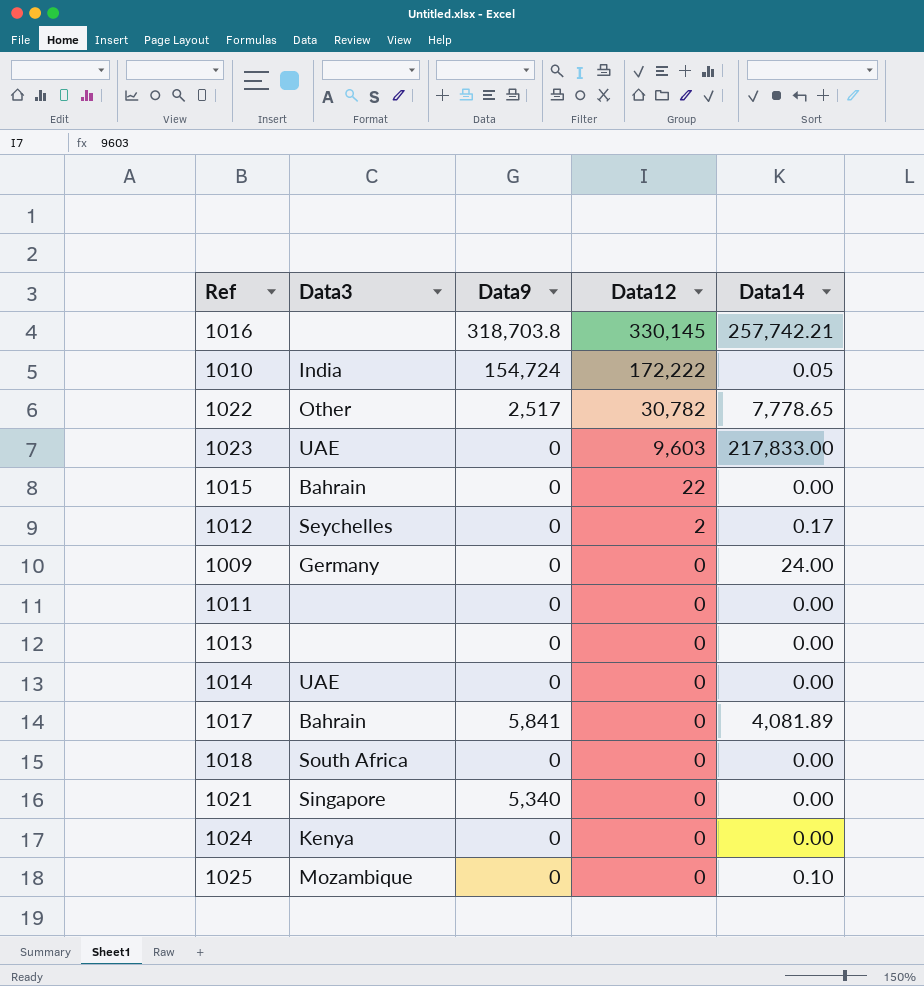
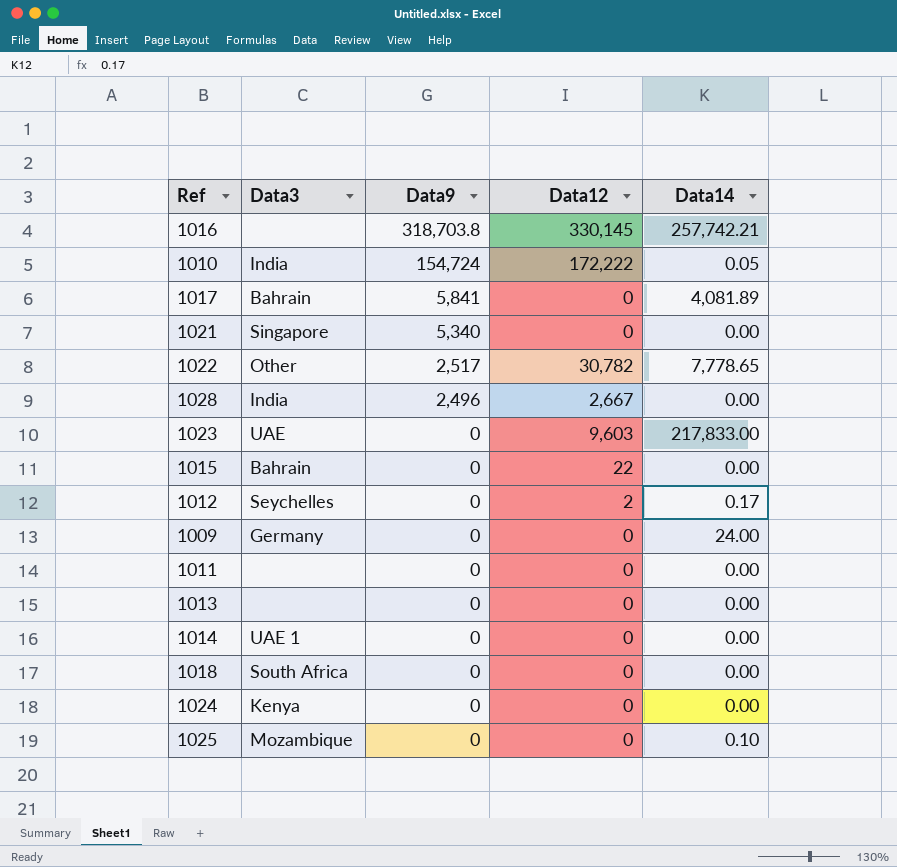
row order: Data12 descending -> Data9 descending
row 1028: none -> India | 2,496 | 2,667 | 0.00
1014 | Data3: UAE -> UAE 1

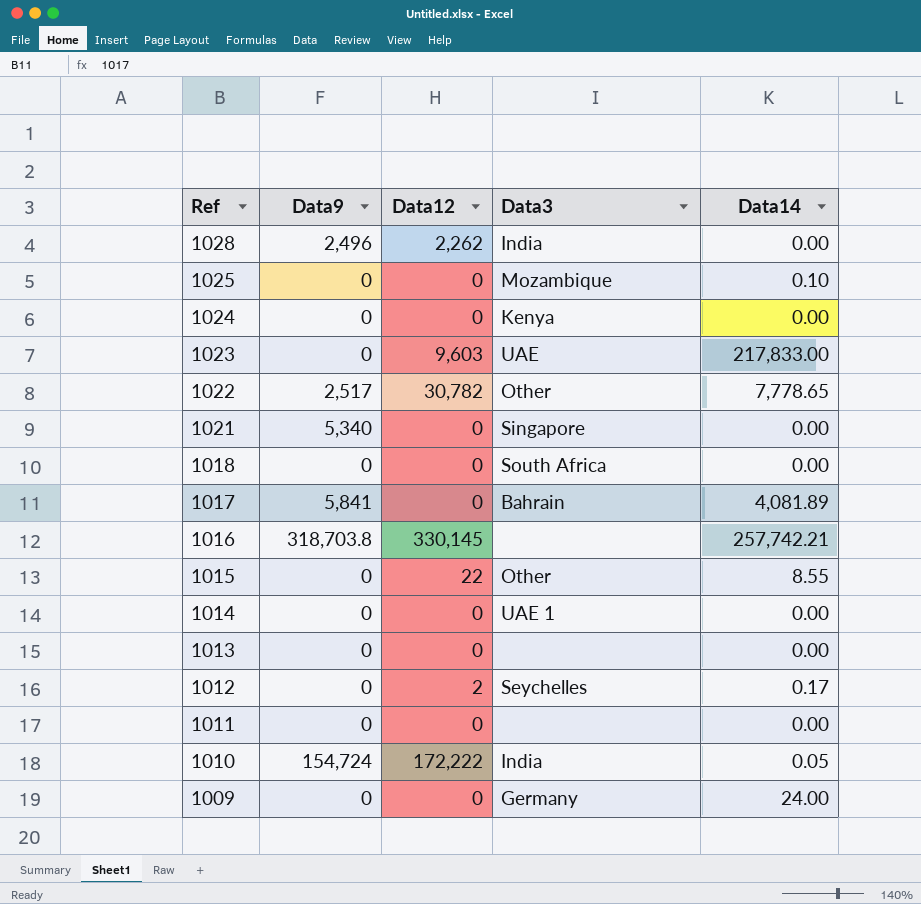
row order: Data9 descending -> Ref descending
column Data3 | position: 2 -> 4
1028 | Data12: 2,667 -> 2,262
1015 | Data3: Bahrain -> Other
1015 | Data14: 0.00 -> 8.55

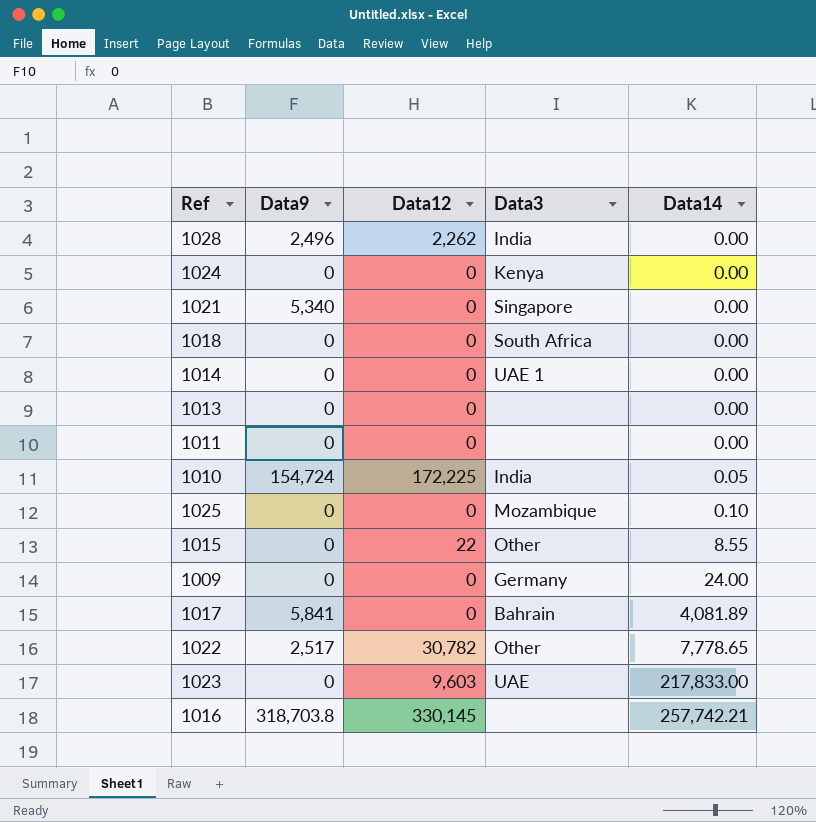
row order: Ref descending -> Data14 ascending
row 1012: 0 | 2 | Seychelles | 0.17 -> none
1010 | Data12: 172,222 -> 172,225

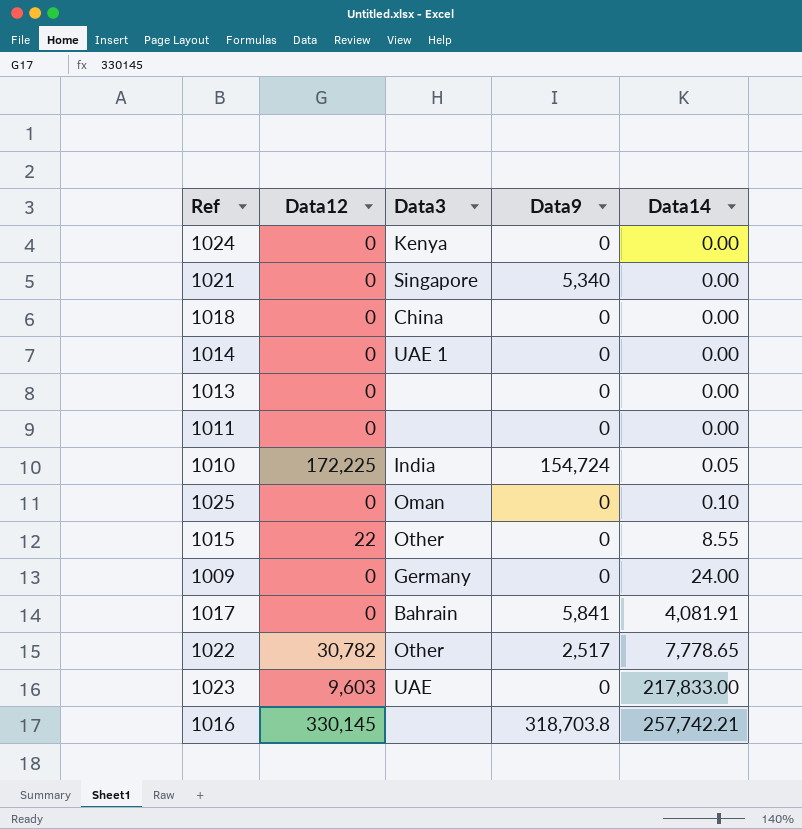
column Data9 | position: 2 -> 4
row 1028: 2,496 | 2,262 | India | 0.00 -> none
1018 | Data3: South Africa -> China
1025 | Data3: Mozambique -> Oman
1017 | Data14: 4,081.89 -> 4,081.91

